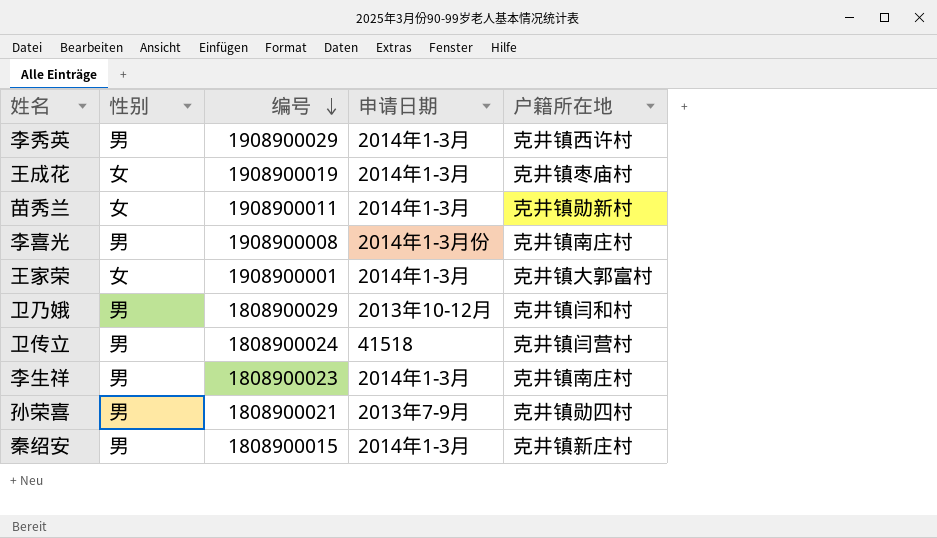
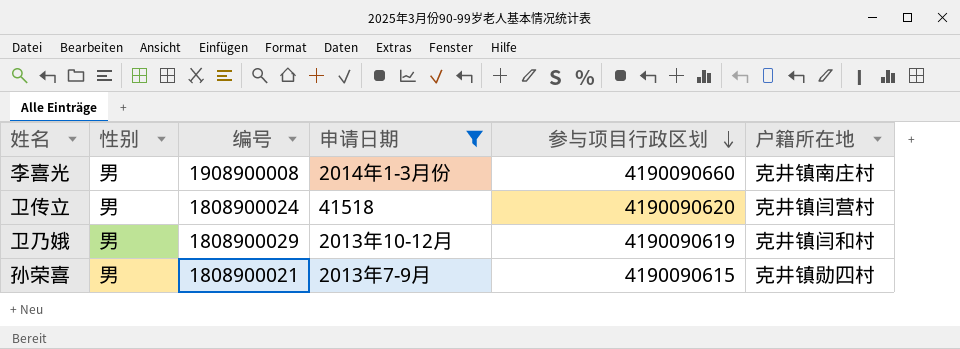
filter: none -> 申请日期 != 2014年1-3月
row order: 编号 descending -> 参与项目行政区划 descending
column 参与项目行政区划 | position: none -> 5

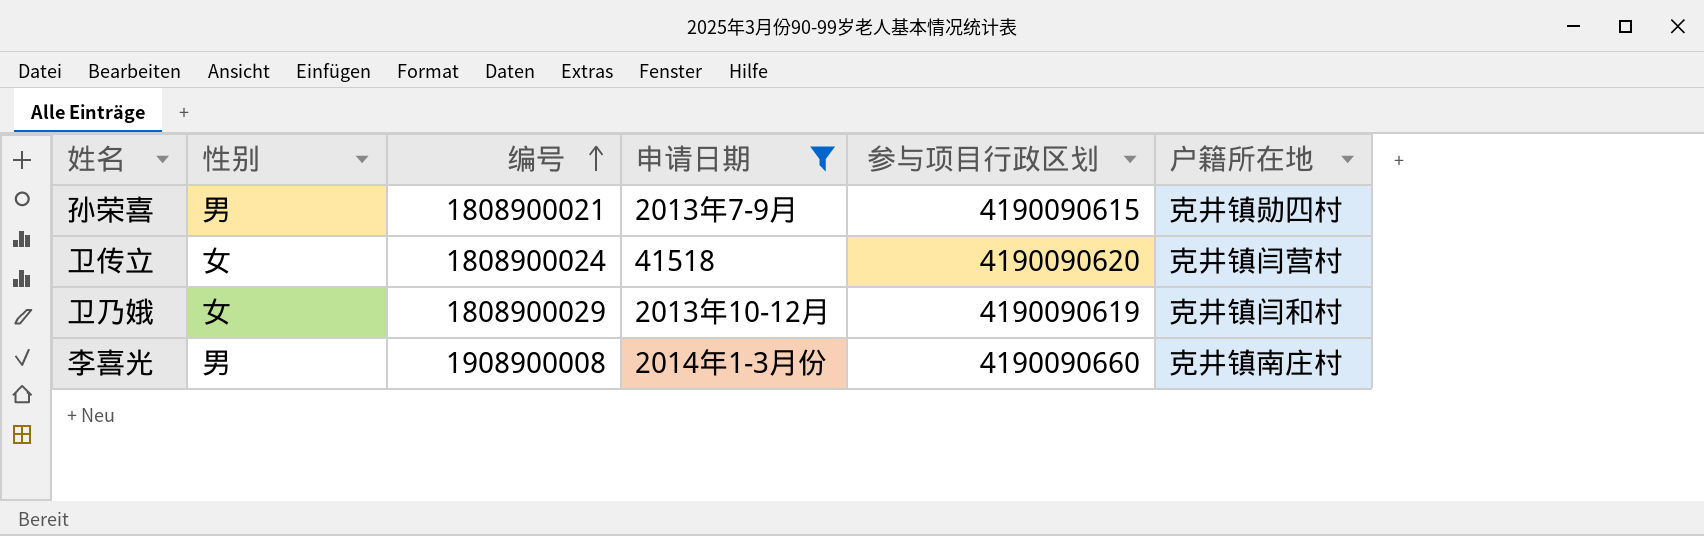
row order: 参与项目行政区划 descending -> 编号 ascending
卫传立 | 性别: 男 -> 女
卫乃娥 | 性别: 男 -> 女

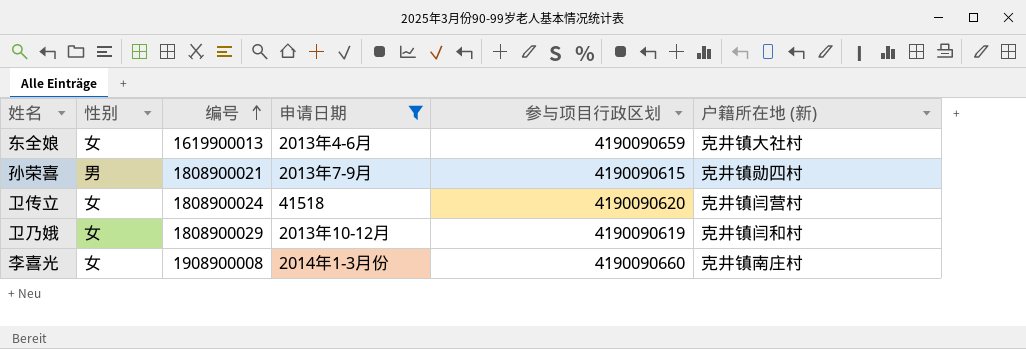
column name: 户籍所在地 -> 户籍所在地 (新)
row 东全娘: none -> 女 | 1619900013 | 2013年4-6月 | 4190090659 | 克井镇大社村
李喜光 | 性别: 男 -> 女

